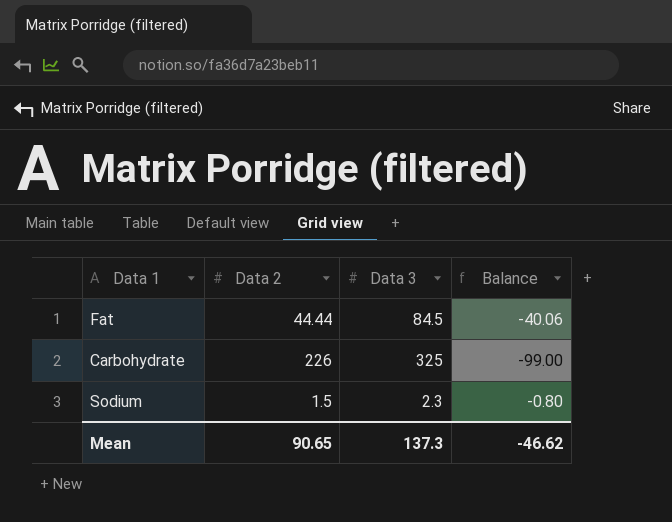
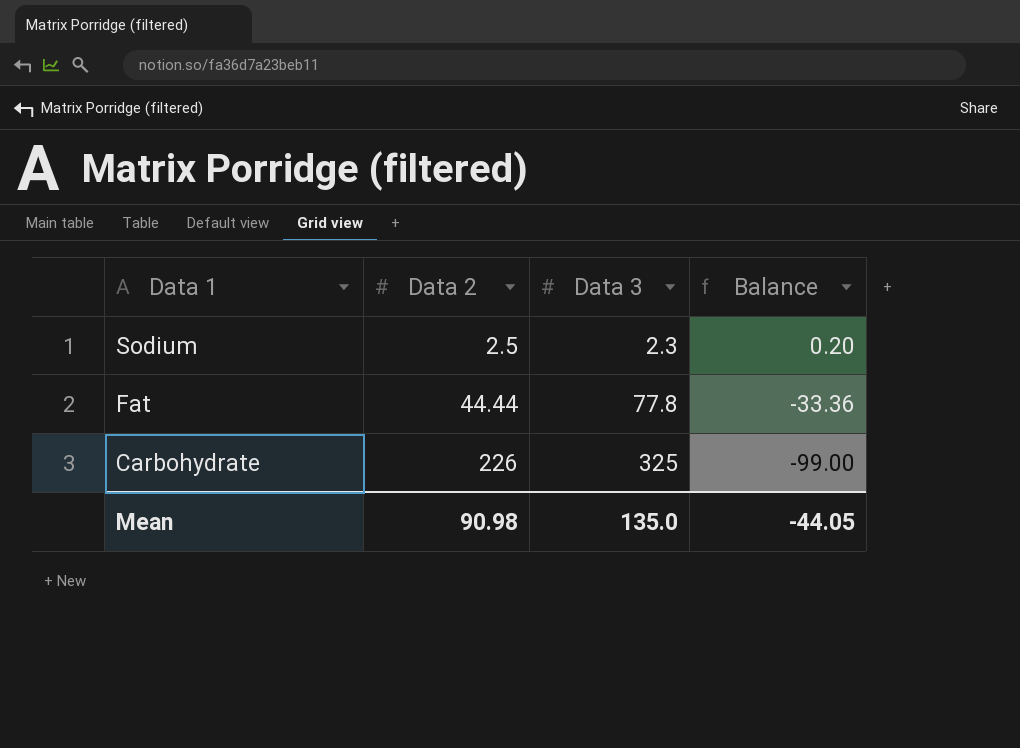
row order: none -> Data 1 descending
Sodium | Data 2: 1.5 -> 2.5
Sodium | Balance: -0.80 -> 0.20
Fat | Data 3: 84.5 -> 77.8
Fat | Balance: -40.06 -> -33.36
Mean | Data 2: 90.65 -> 90.98
Mean | Data 3: 137.3 -> 135.0
Mean | Balance: -46.62 -> -44.05

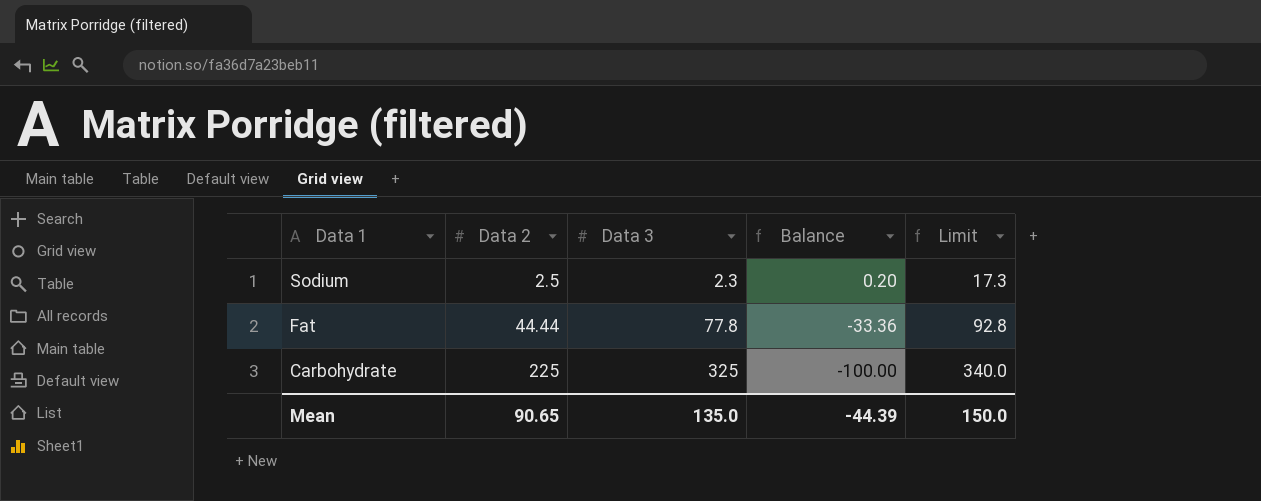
column Limit | formula: none -> [Data 3] + 15
Carbohydrate | Data 2: 226 -> 225
Carbohydrate | Balance: -99.00 -> -100.00
Mean | Data 2: 90.98 -> 90.65
Mean | Balance: -44.05 -> -44.39

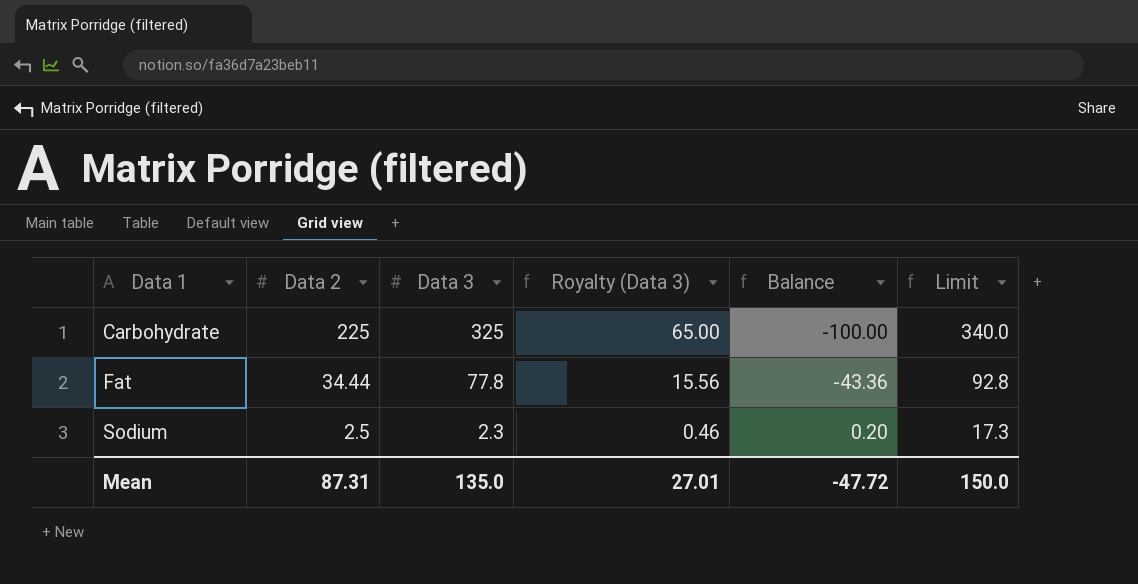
row order: Data 1 descending -> Data 1 ascending
column Royalty (Data 3) | formula: none -> [Data 3] * 0.2
Fat | Data 2: 44.44 -> 34.44
Fat | Balance: -33.36 -> -43.36
Mean | Data 2: 90.65 -> 87.31
Mean | Balance: -44.39 -> -47.72

